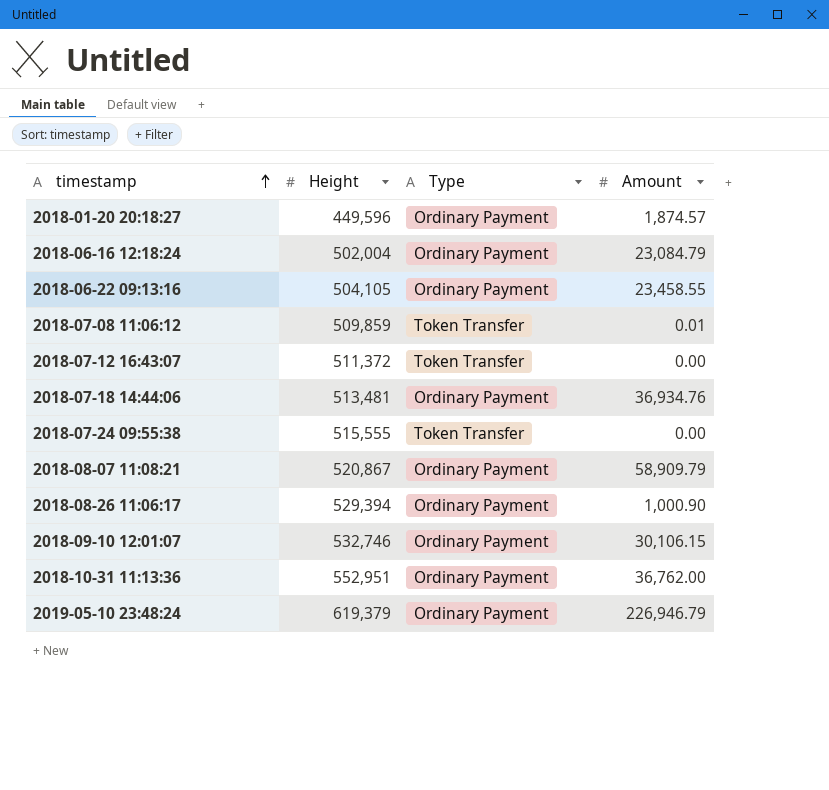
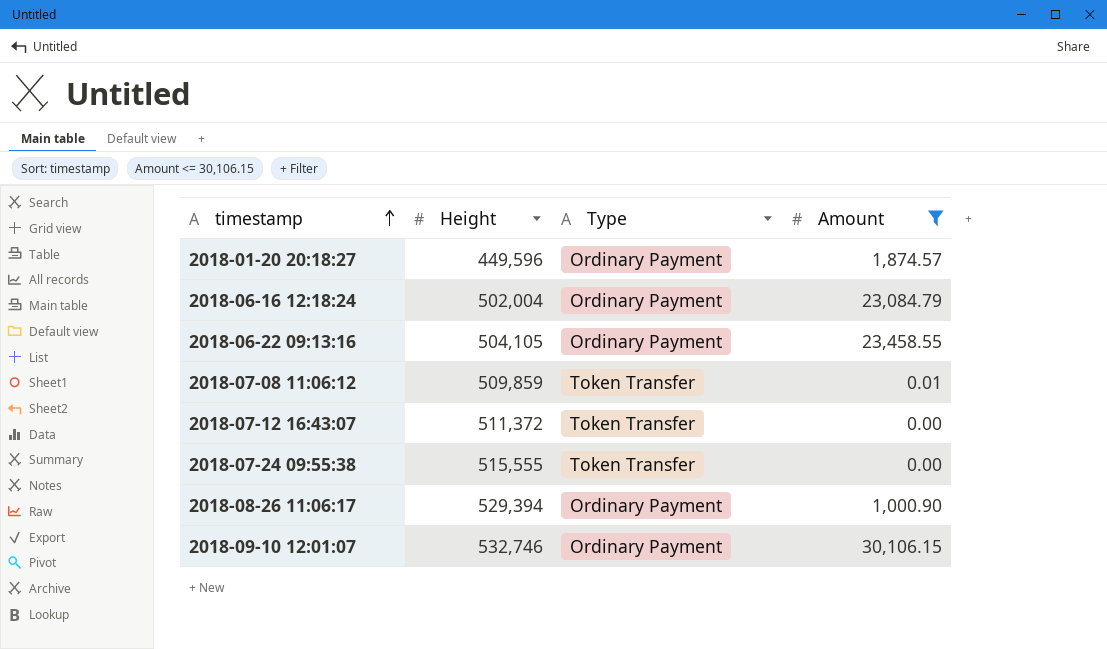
filter: none -> Amount <= 30,106.15

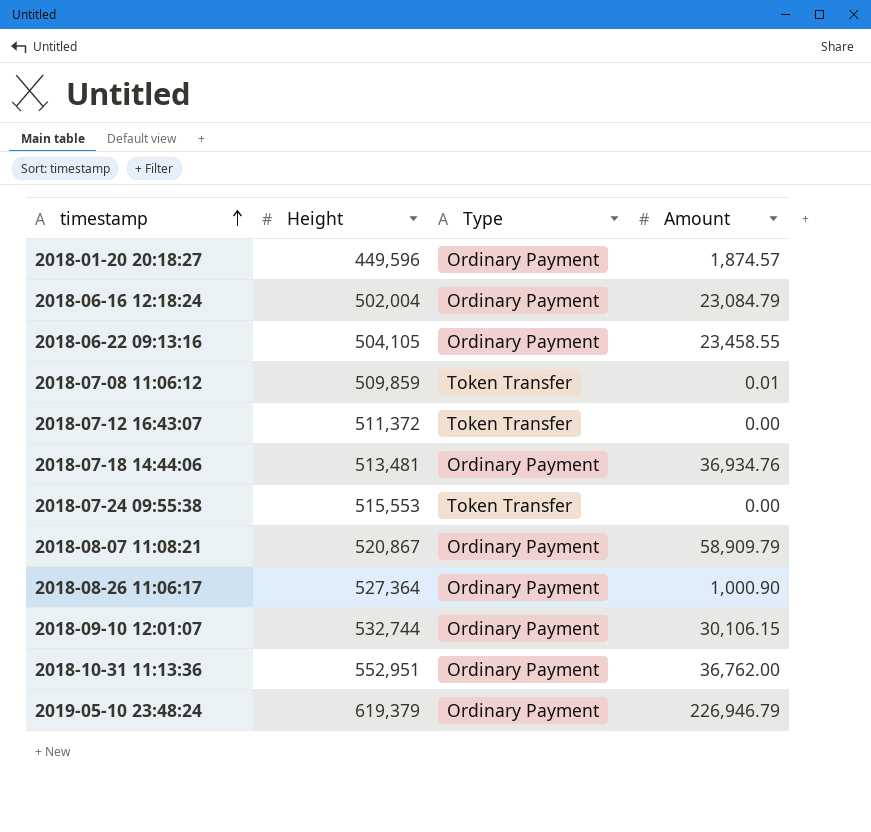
filter: Amount <= 30,106.15 -> none
2018-07-24 09:55:38 | Height: 515,555 -> 515,553
2018-08-26 11:06:17 | Height: 529,394 -> 527,364
2018-09-10 12:01:07 | Height: 532,746 -> 532,744

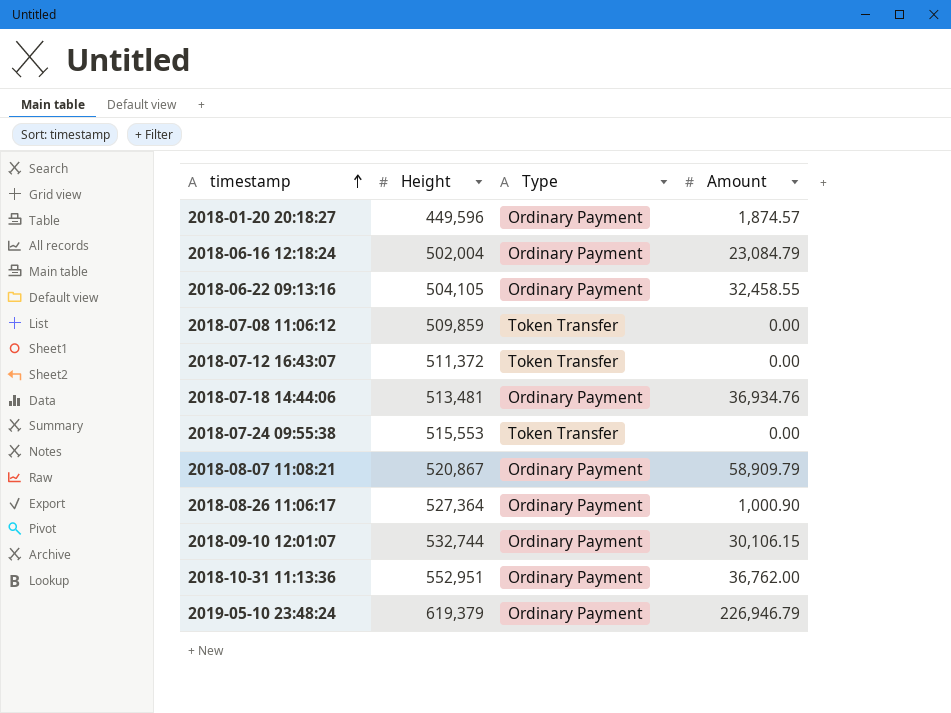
2018-06-22 09:13:16 | Amount: 23,458.55 -> 32,458.55
2018-07-08 11:06:12 | Amount: 0.01 -> 0.00

